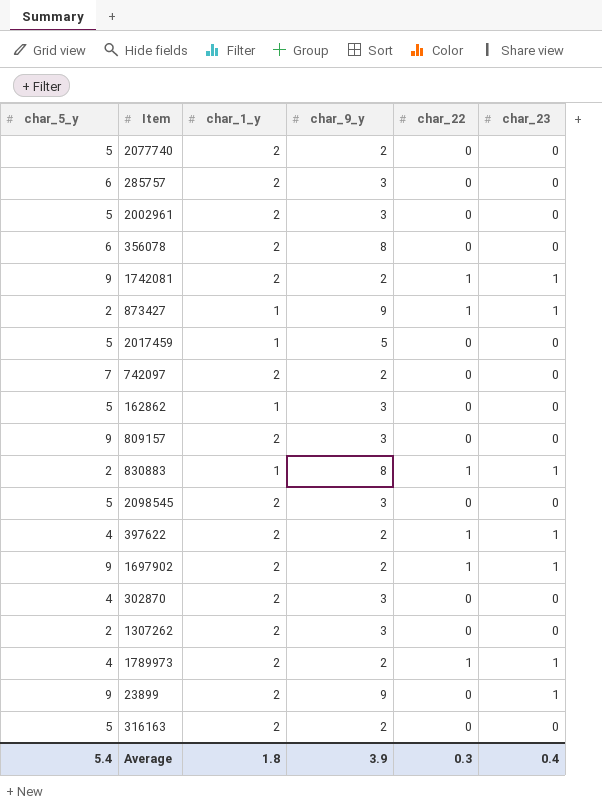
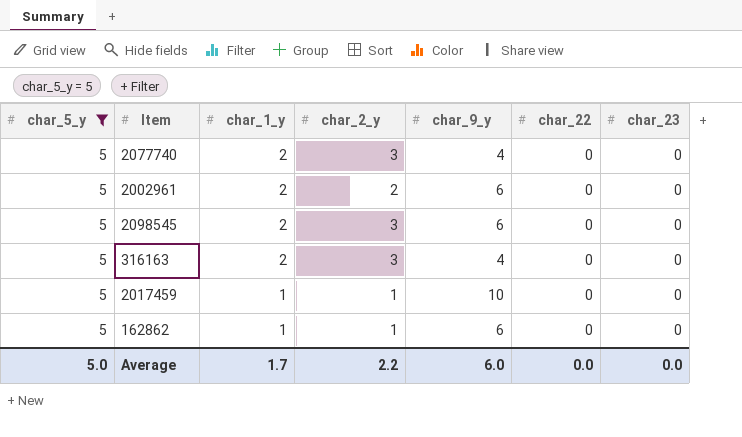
filter: none -> char_5_y = 5
row order: none -> char_1_y descending
column char_2_y | position: none -> 4
2077740 | char_9_y: 2 -> 4
2002961 | char_9_y: 3 -> 6
2098545 | char_9_y: 3 -> 6
316163 | char_9_y: 2 -> 4
2017459 | char_9_y: 5 -> 10
162862 | char_9_y: 3 -> 6
Average | char_5_y: 5.4 -> 5.0
Average | char_1_y: 1.8 -> 1.7
Average | char_9_y: 3.9 -> 6.0
Average | char_22: 0.3 -> 0.0
Average | char_23: 0.4 -> 0.0

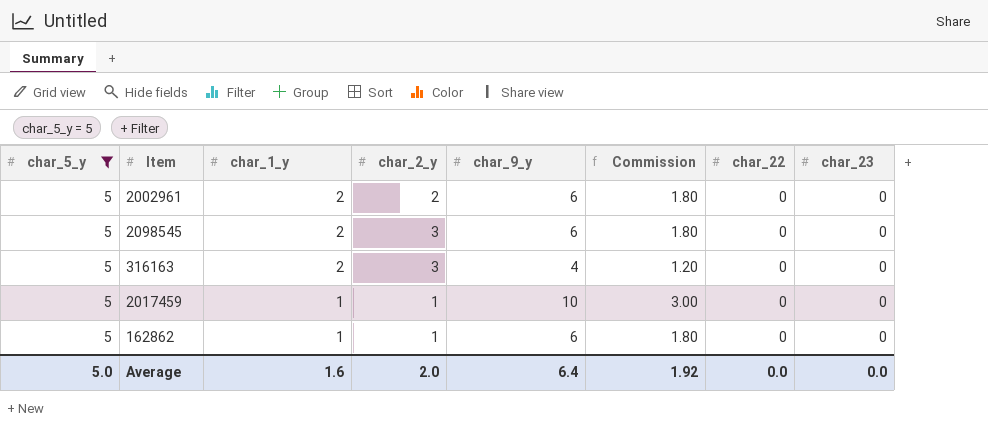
column Commission | formula: none -> [char_9_y] * 0.3
row 2077740: 5 | 2 | 3 | 4 | 0 | 0 -> none
Average | char_1_y: 1.7 -> 1.6
Average | char_2_y: 2.2 -> 2.0
Average | char_9_y: 6.0 -> 6.4

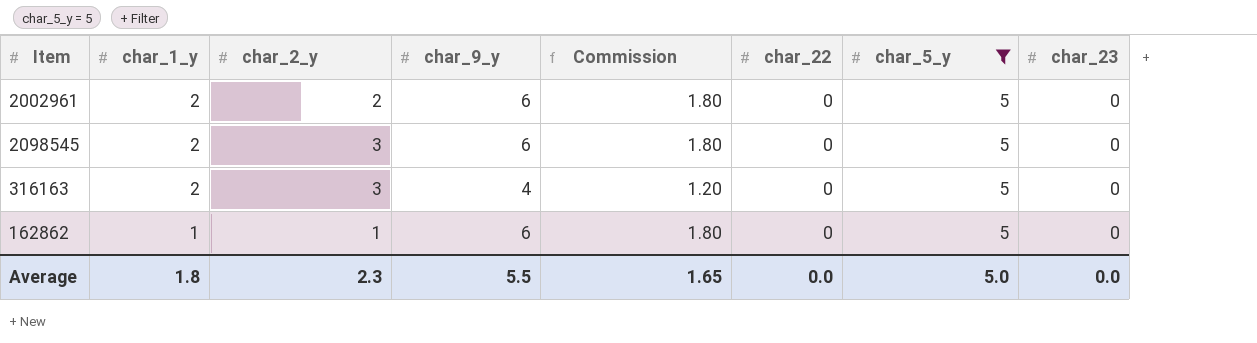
column char_5_y | position: 1 -> 7
row 2017459: 5 | 1 | 1 | 10 | 3.00 | 0 | 0 -> none
Average | char_1_y: 1.6 -> 1.8
Average | char_2_y: 2.0 -> 2.3
Average | char_9_y: 6.4 -> 5.5
Average | Commission: 1.92 -> 1.65

